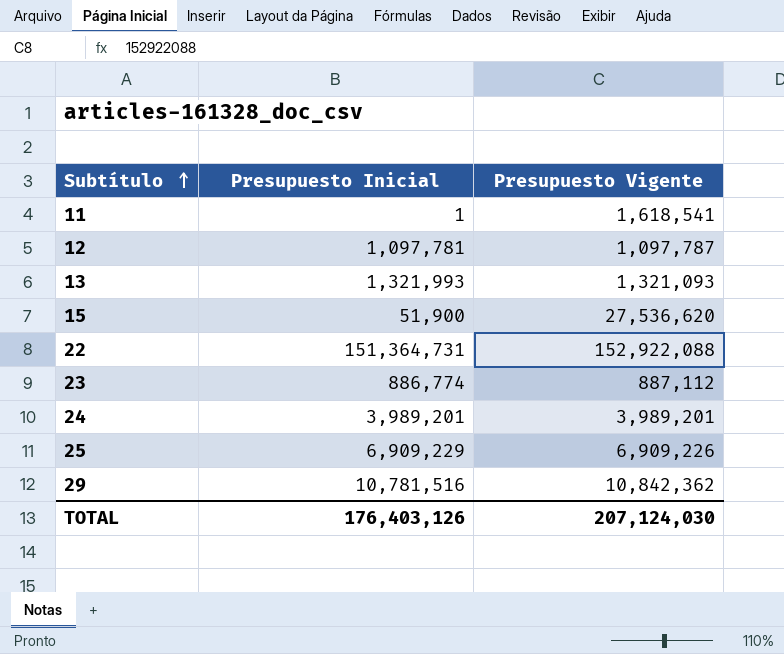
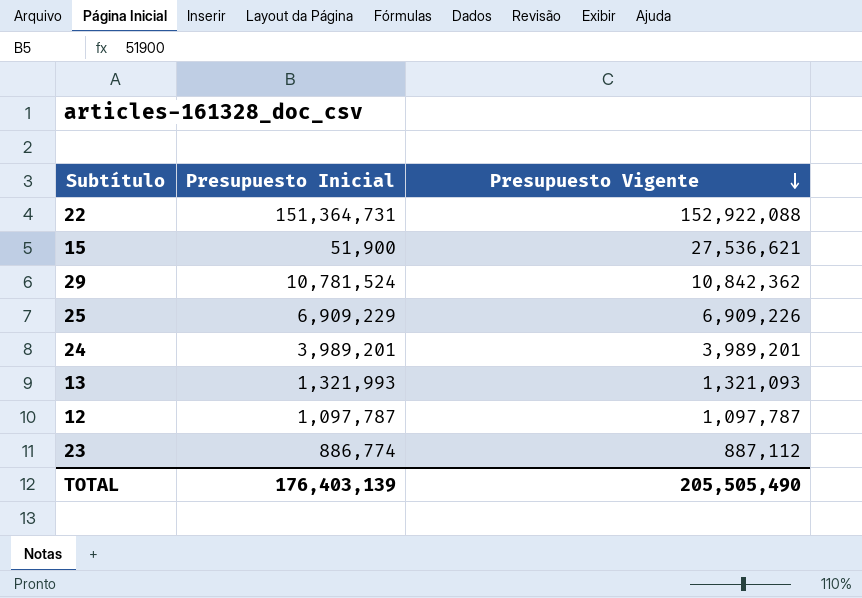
row order: Subtítulo ascending -> Presupuesto Vigente descending
row 11: 1 | 1,618,541 -> none
15 | Presupuesto Vigente: 27,536,620 -> 27,536,621
29 | Presupuesto Inicial: 10,781,516 -> 10,781,524
12 | Presupuesto Inicial: 1,097,781 -> 1,097,787
TOTAL | Presupuesto Inicial: 176,403,126 -> 176,403,139
TOTAL | Presupuesto Vigente: 207,124,030 -> 205,505,490

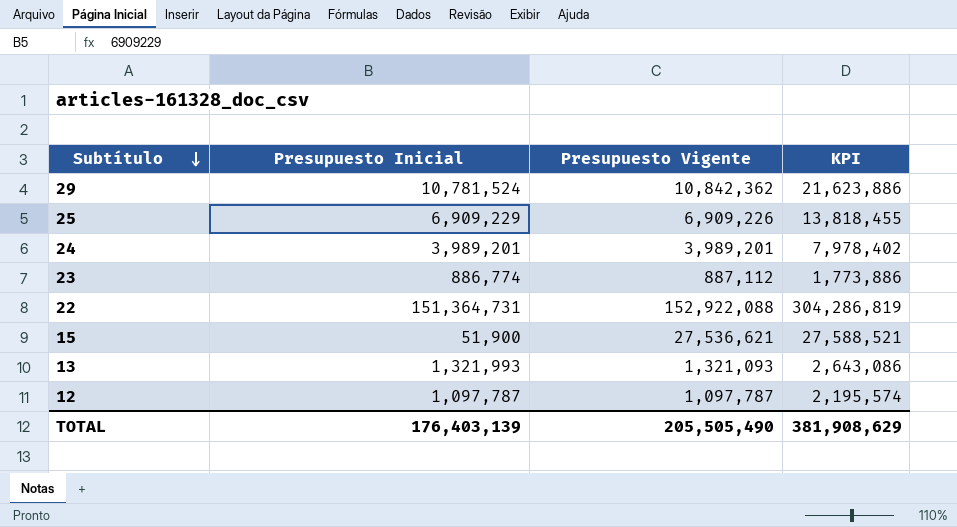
row order: Presupuesto Vigente descending -> Subtítulo descending
column KPI | formula: none -> [Presupuesto Inicial] + [Presupuesto Vigente]

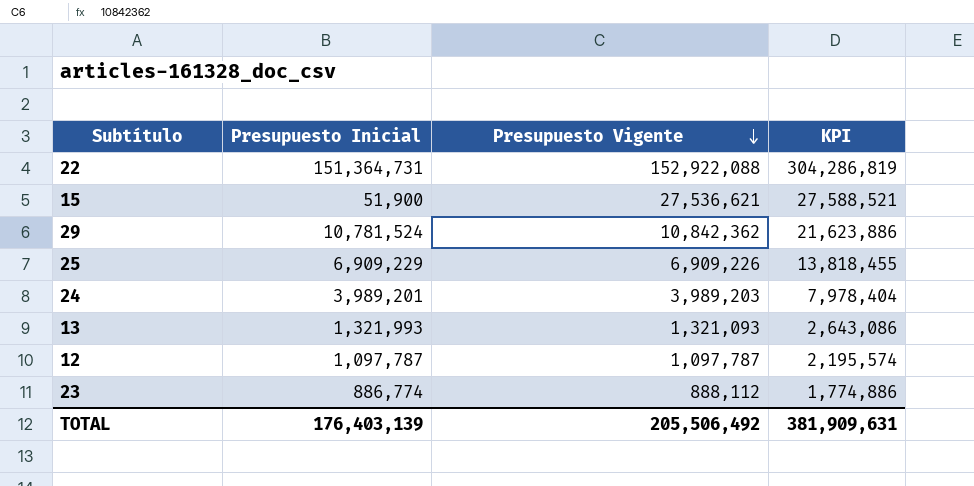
row order: Subtítulo descending -> Presupuesto Vigente descending
24 | Presupuesto Vigente: 3,989,201 -> 3,989,203
24 | KPI: 7,978,402 -> 7,978,404
23 | Presupuesto Vigente: 887,112 -> 888,112
23 | KPI: 1,773,886 -> 1,774,886
TOTAL | Presupuesto Vigente: 205,505,490 -> 205,506,492
TOTAL | KPI: 381,908,629 -> 381,909,631

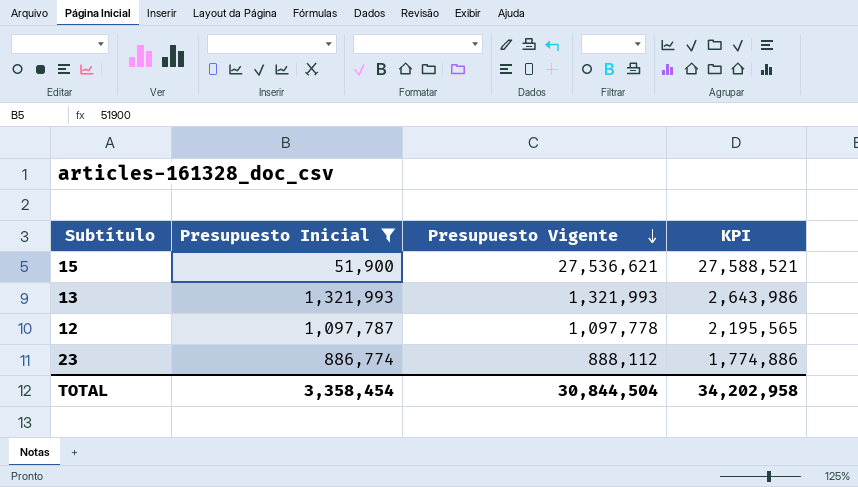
filter: none -> Presupuesto Inicial <= 1,321,993
13 | Presupuesto Vigente: 1,321,093 -> 1,321,993
13 | KPI: 2,643,086 -> 2,643,986
12 | Presupuesto Vigente: 1,097,787 -> 1,097,778
12 | KPI: 2,195,574 -> 2,195,565
TOTAL | Presupuesto Inicial: 176,403,139 -> 3,358,454
TOTAL | Presupuesto Vigente: 205,506,492 -> 30,844,504
TOTAL | KPI: 381,909,631 -> 34,202,958

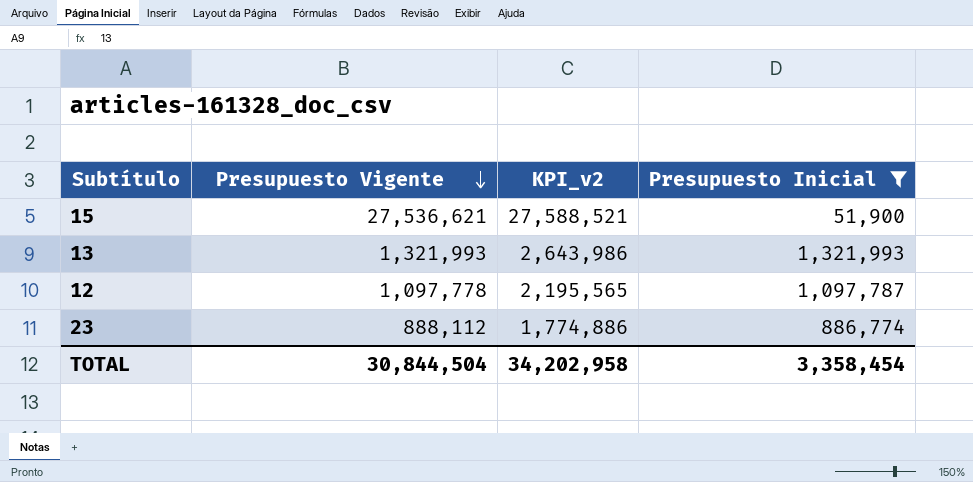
column name: KPI -> KPI_v2
column Presupuesto Inicial | position: 2 -> 4

